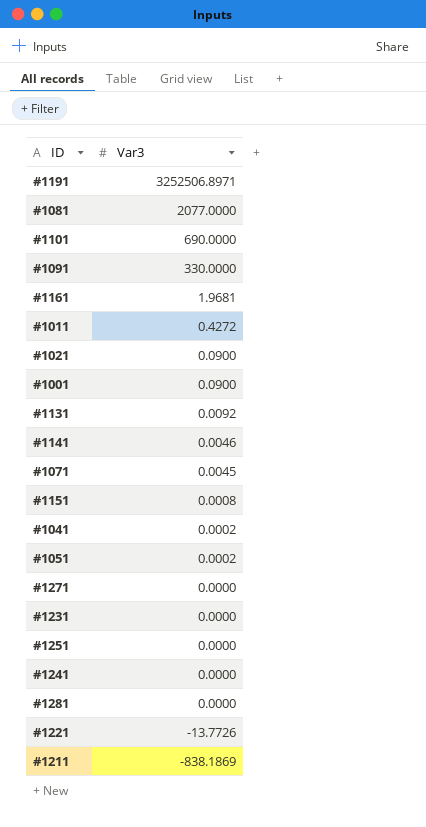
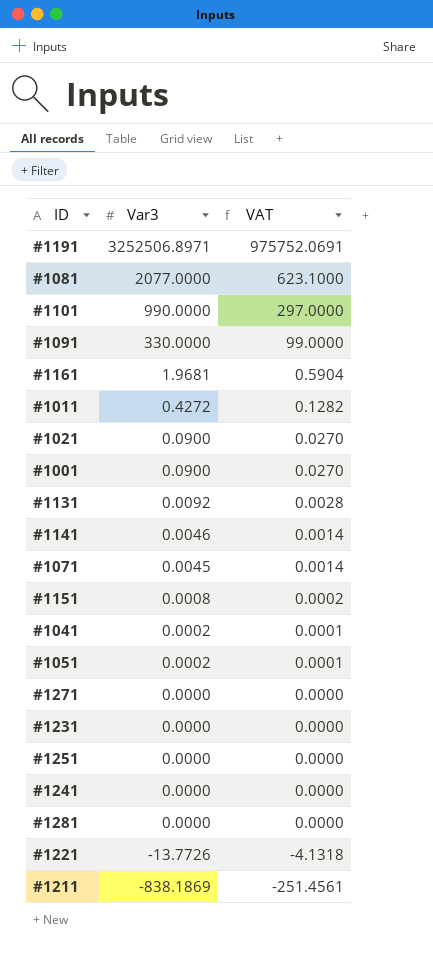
column VAT | formula: none -> [Var3] * 0.3
#1101 | Var3: 690.0000 -> 990.0000

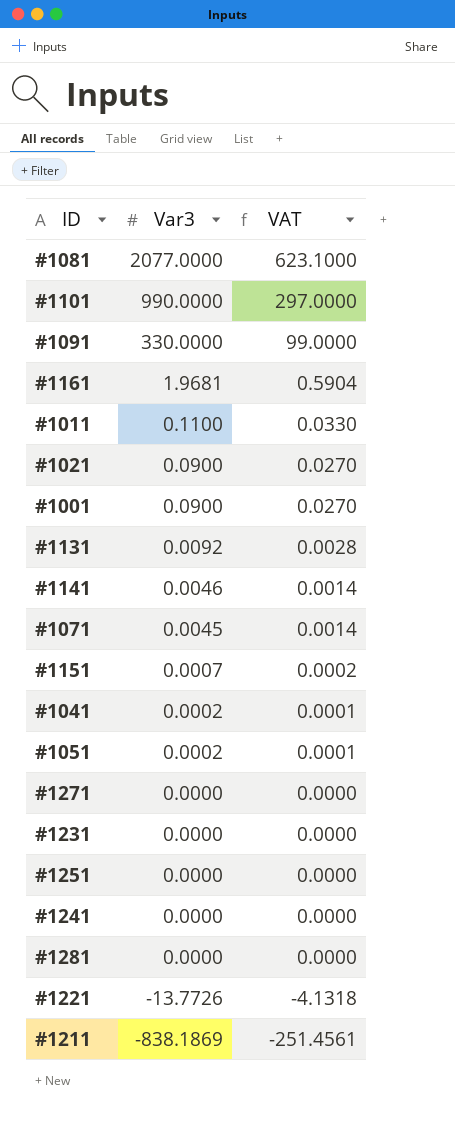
row #1191: 3252506.8971 | 975752.0691 -> none
#1011 | Var3: 0.4272 -> 0.1100
#1011 | VAT: 0.1282 -> 0.0330
#1151 | Var3: 0.0008 -> 0.0007

